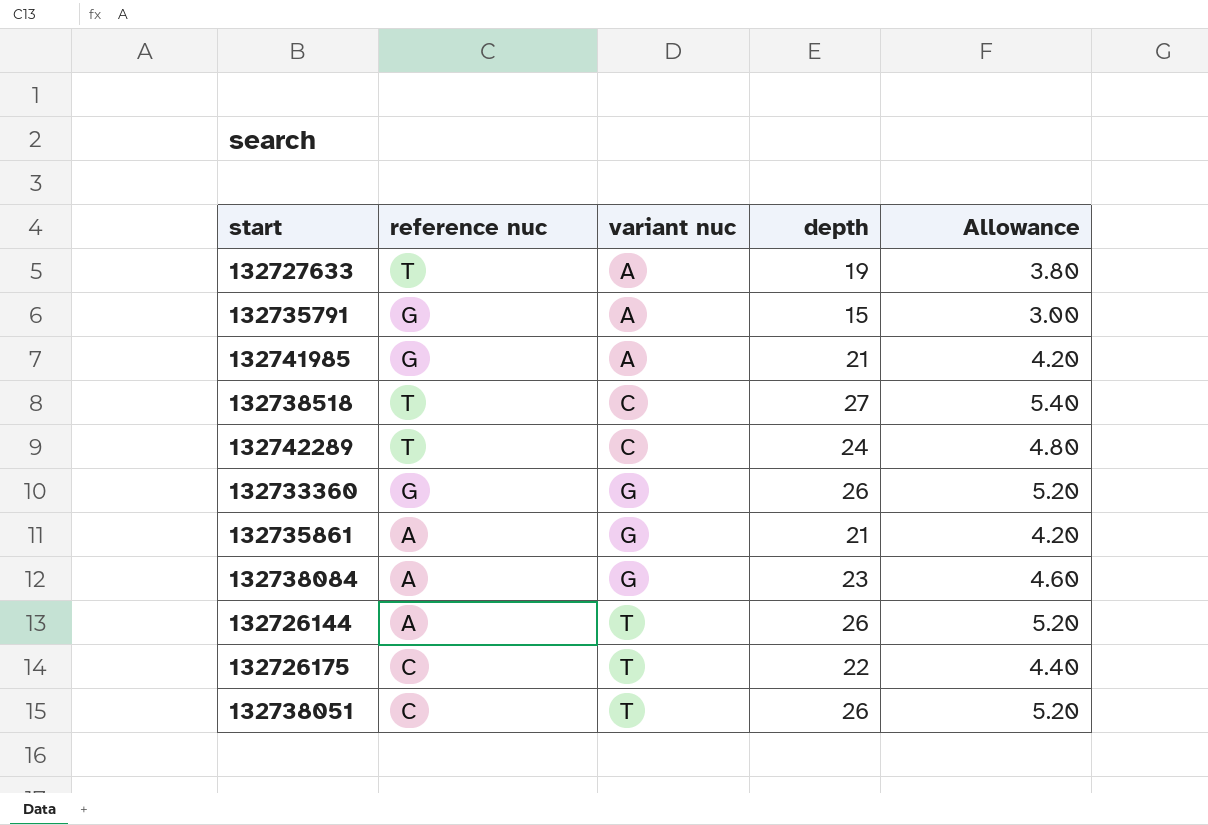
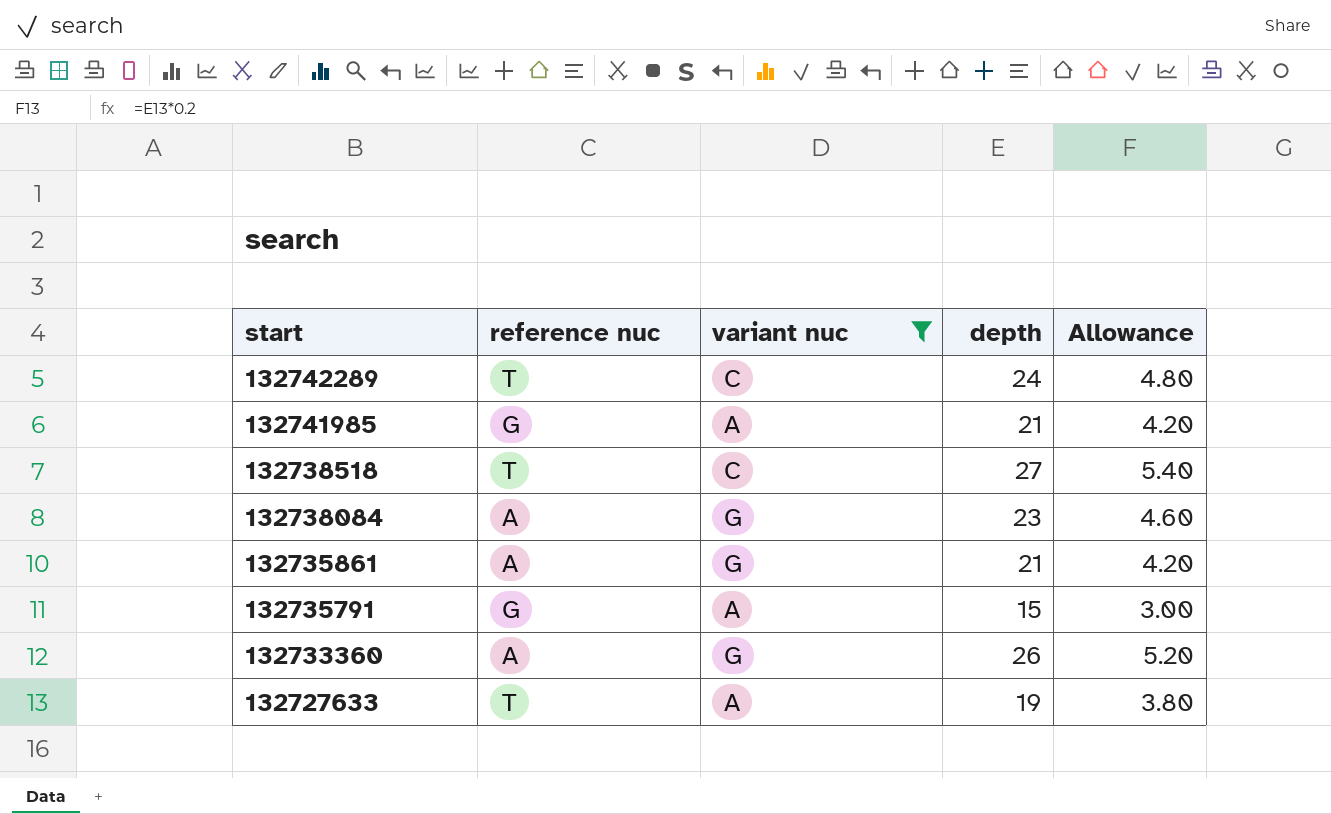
filter: none -> variant nuc != T
row order: variant nuc ascending -> start descending
132733360 | reference nuc: G -> A

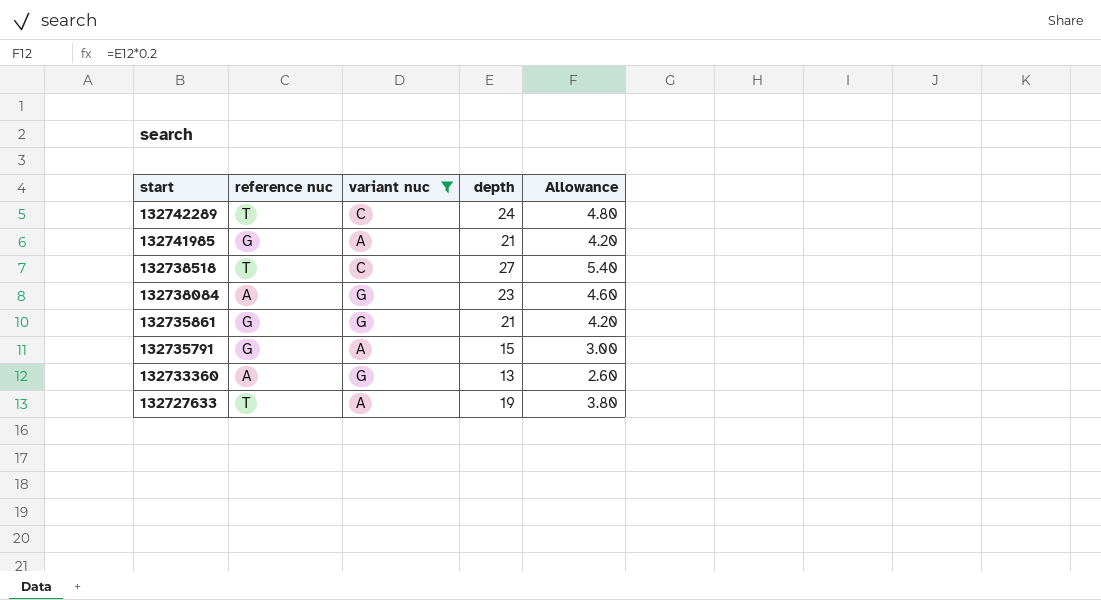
132735861 | reference nuc: A -> G
132733360 | depth: 26 -> 13
132733360 | Allowance: 5.20 -> 2.60

